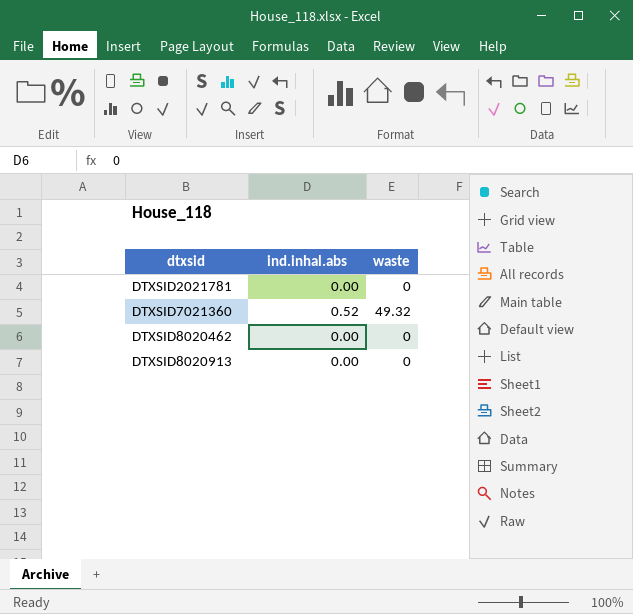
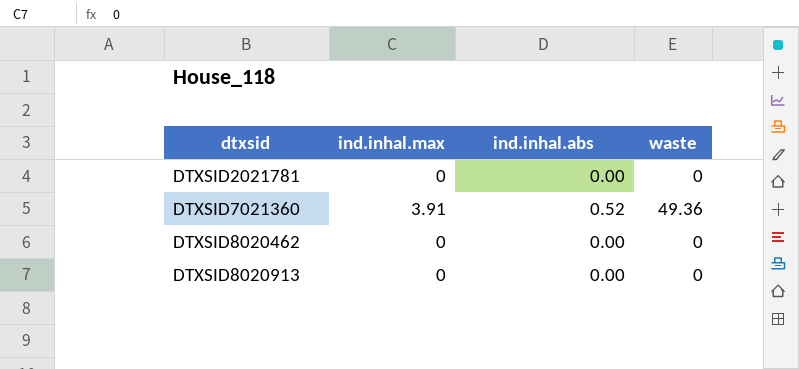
column ind.inhal.max | position: none -> 2
DTXSID7021360 | waste: 49.32 -> 49.36

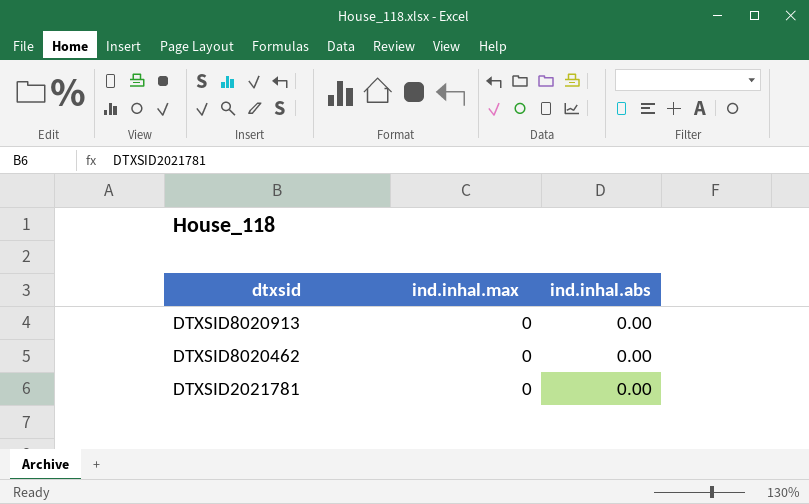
row order: dtxsid ascending -> dtxsid descending
column waste | position: 4 -> none
row DTXSID7021360: 3.91 | 0.52 | 49.36 -> none

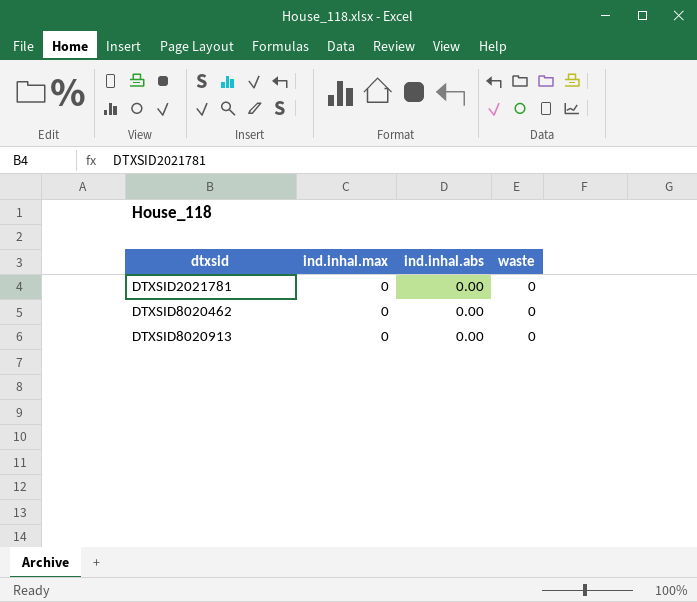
row order: dtxsid descending -> dtxsid ascending
column waste | position: none -> 4

